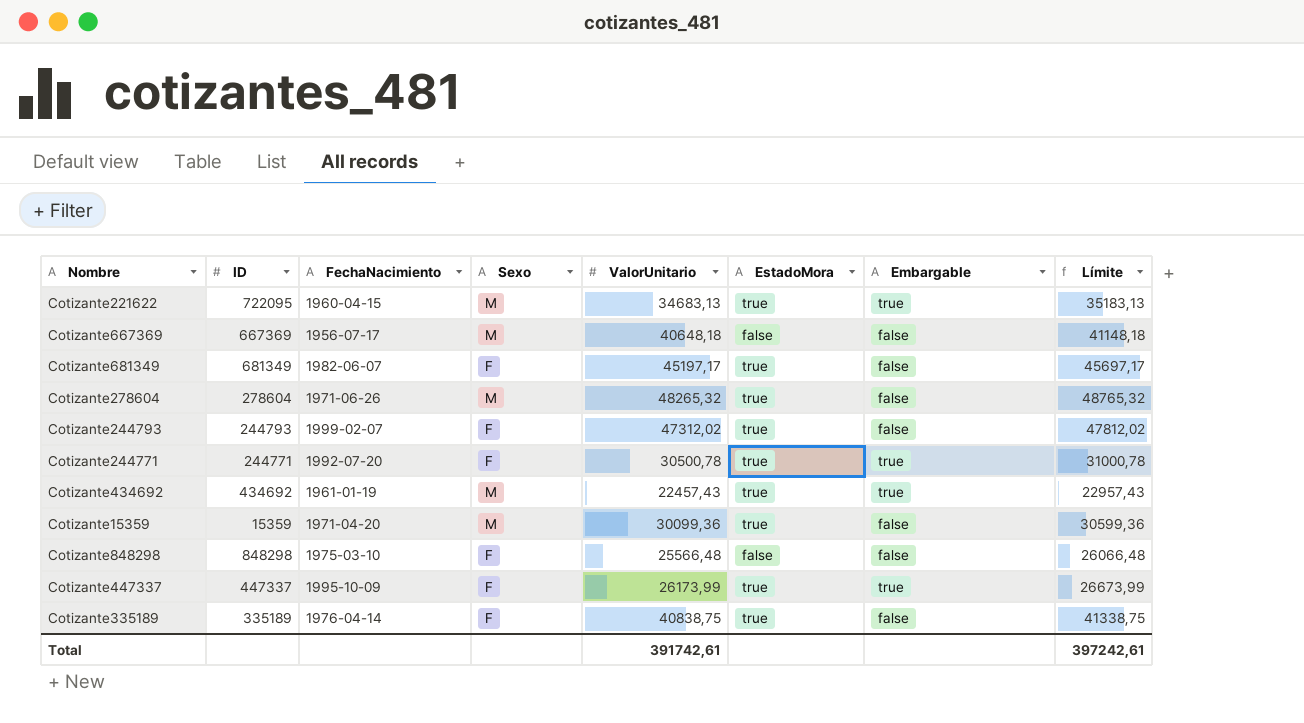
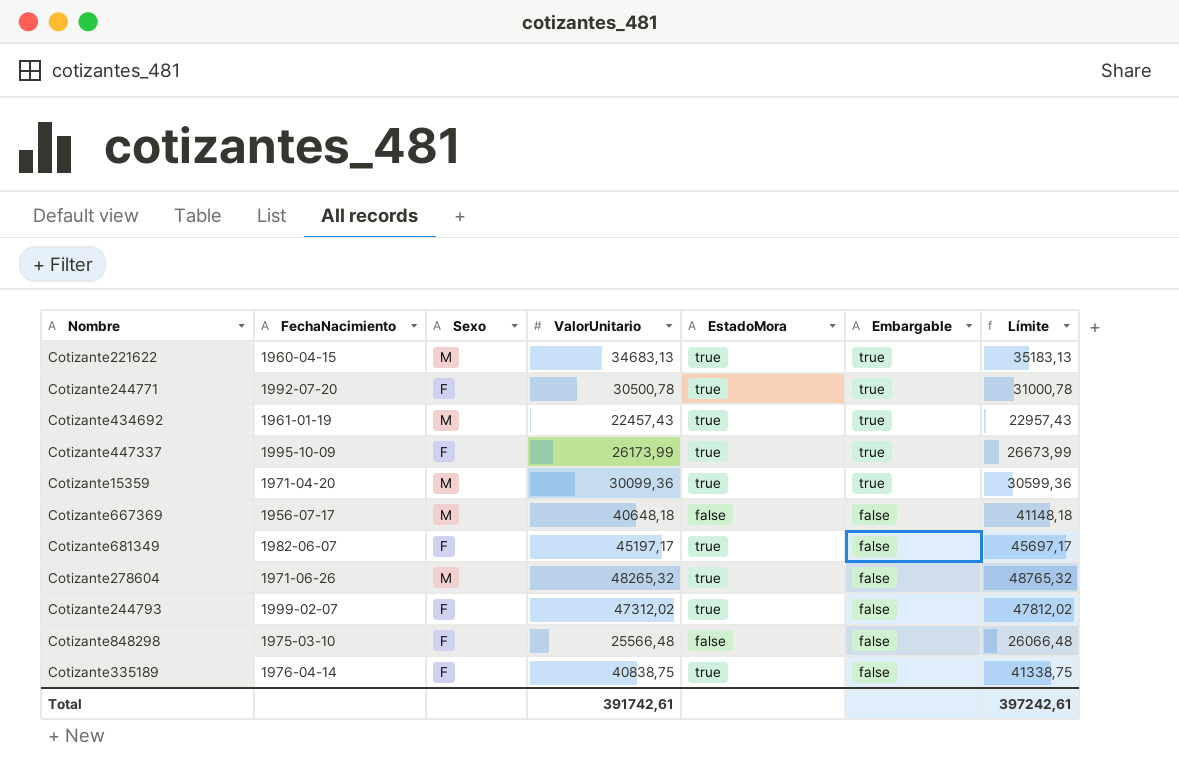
row order: none -> Embargable descending
column ID | position: 2 -> none
Cotizante15359 | Embargable: false -> true

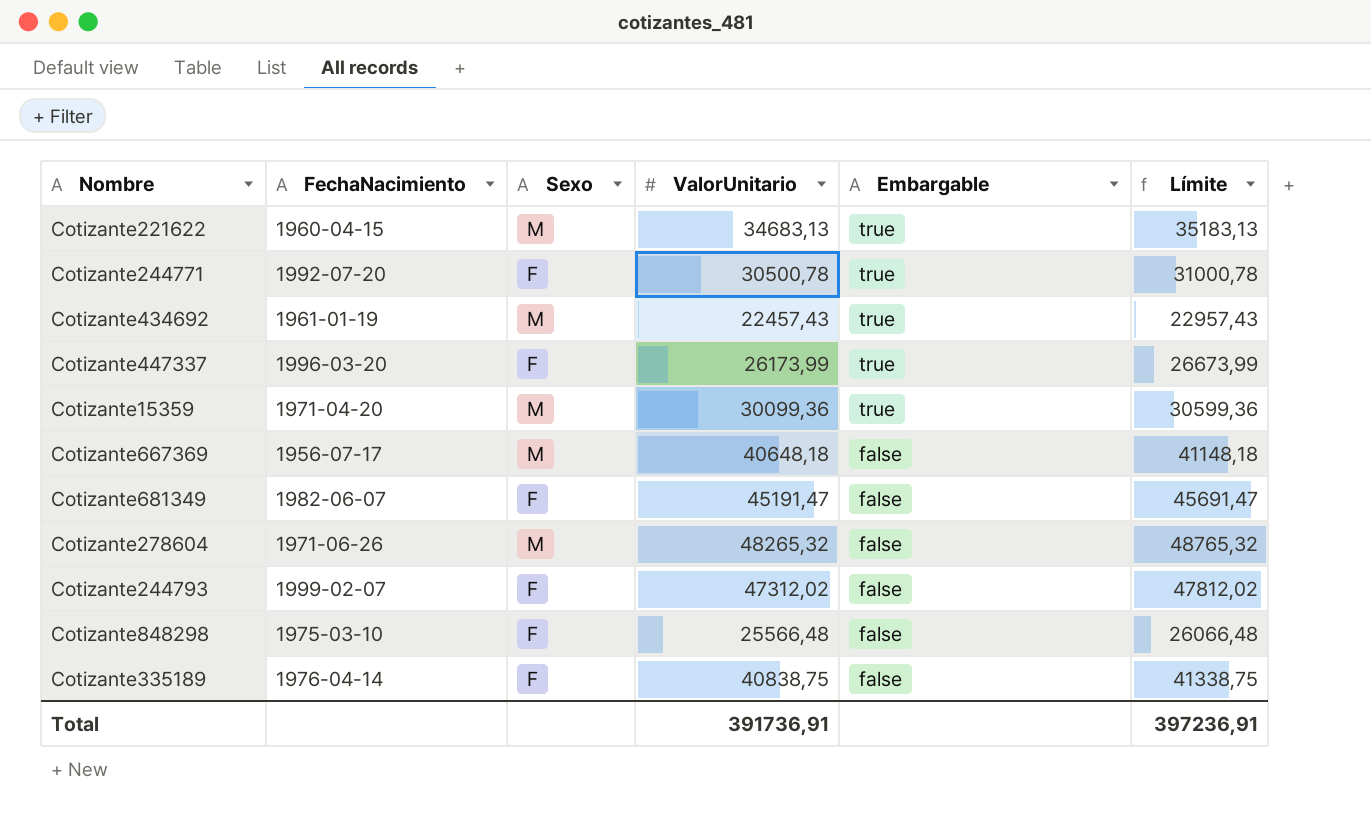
column EstadoMora | position: 5 -> none
Cotizante447337 | FechaNacimiento: 1995-10-09 -> 1996-03-20
Cotizante681349 | ValorUnitario: 45197,17 -> 45191,47
Cotizante681349 | Límite: 45697,17 -> 45691,47
Total | ValorUnitario: 391742,61 -> 391736,91
Total | Límite: 397242,61 -> 397236,91

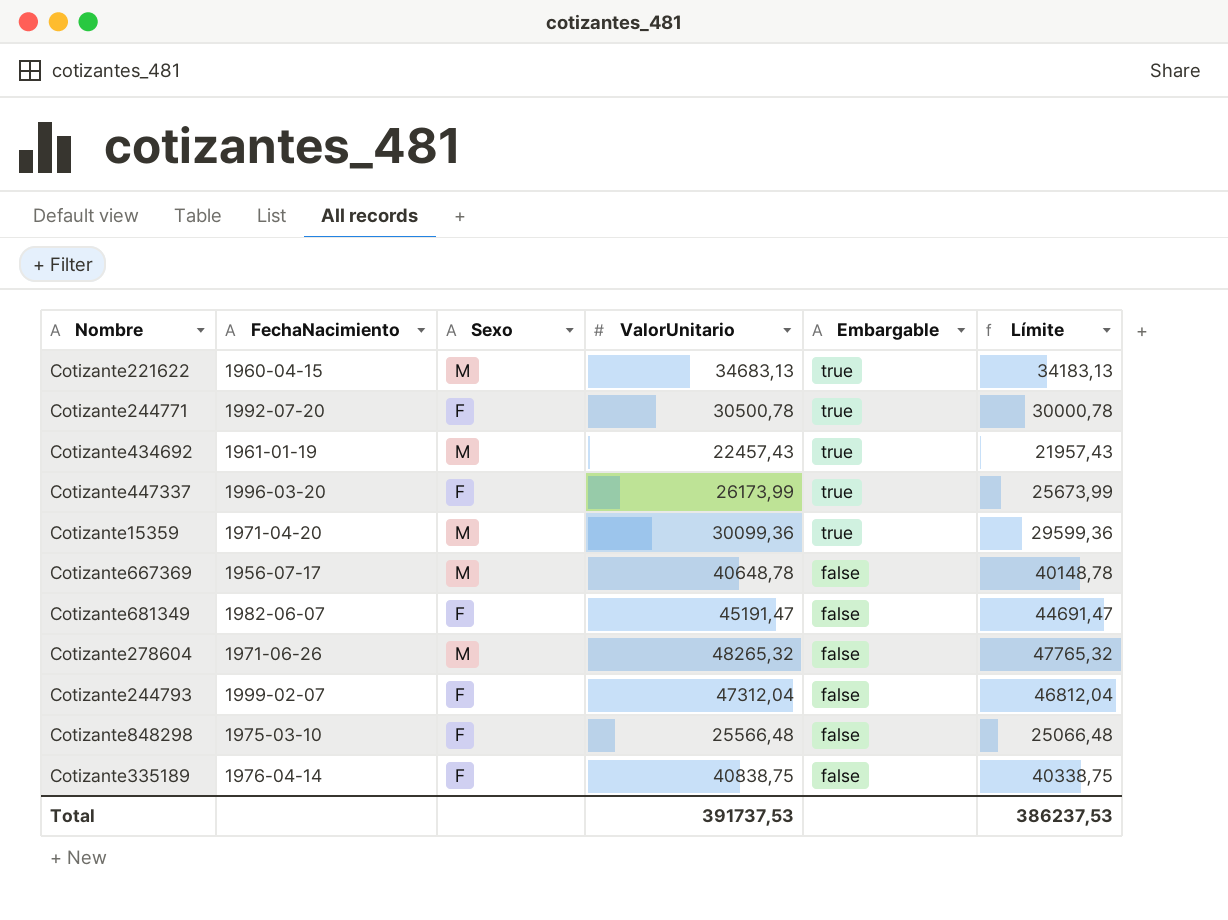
column Límite | formula: [ValorUnitario] + 500 -> [ValorUnitario] - 500
Cotizante667369 | ValorUnitario: 40648,18 -> 40648,78
Cotizante244793 | ValorUnitario: 47312,02 -> 47312,04
Total | ValorUnitario: 391736,91 -> 391737,53
Total | Límite: 397236,91 -> 386237,53

